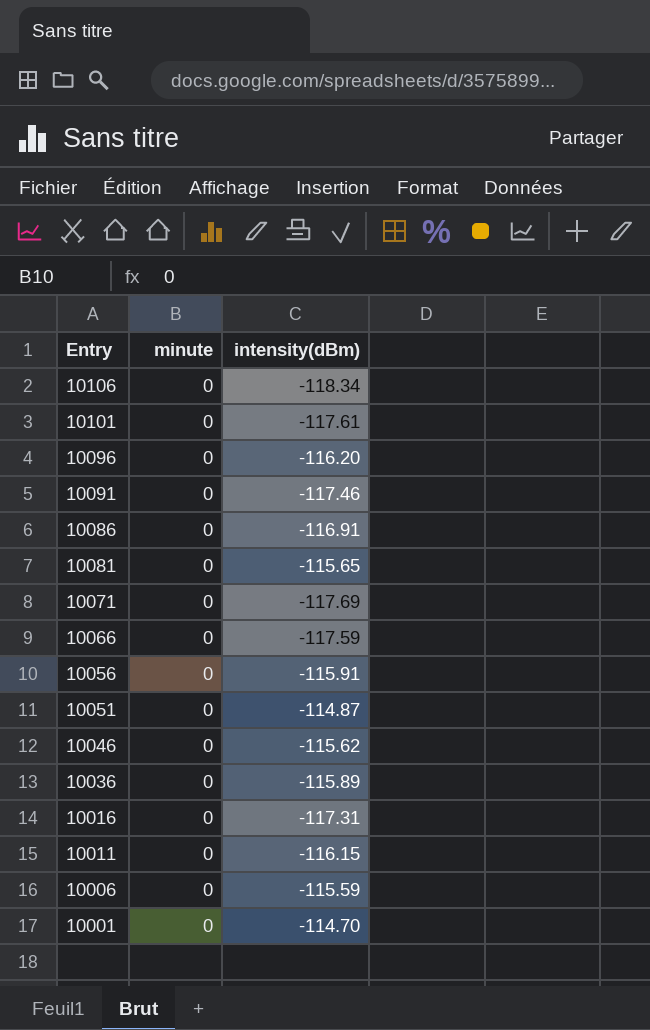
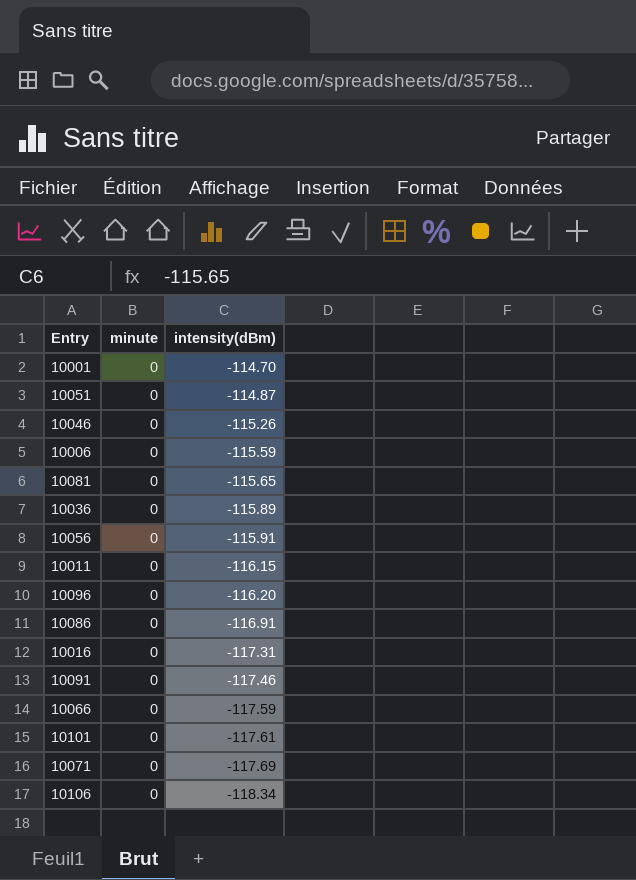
row order: Entry descending -> intensity(dBm) descending
10046 | intensity(dBm): -115.62 -> -115.26

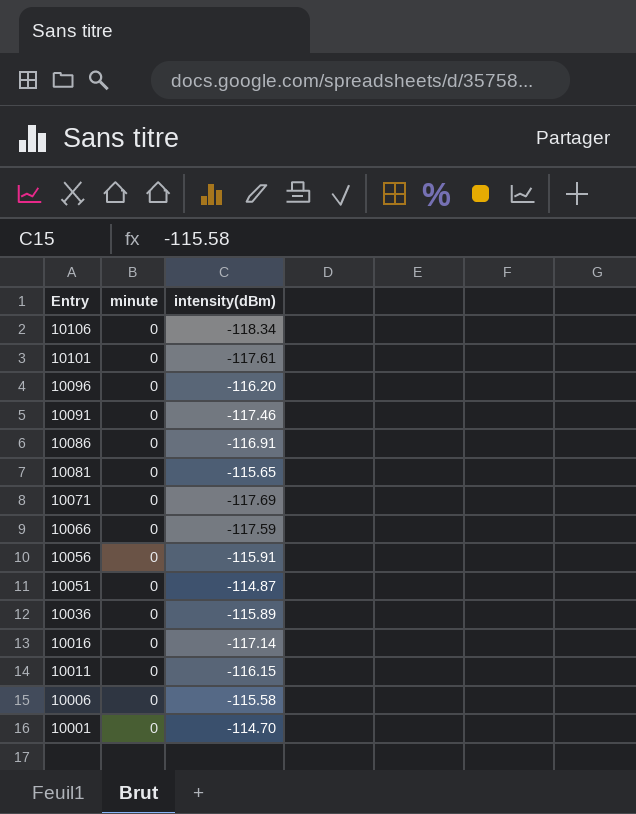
row order: intensity(dBm) descending -> Entry descending
row 10046: 0 | -115.26 -> none
10016 | intensity(dBm): -117.31 -> -117.14
10006 | intensity(dBm): -115.59 -> -115.58

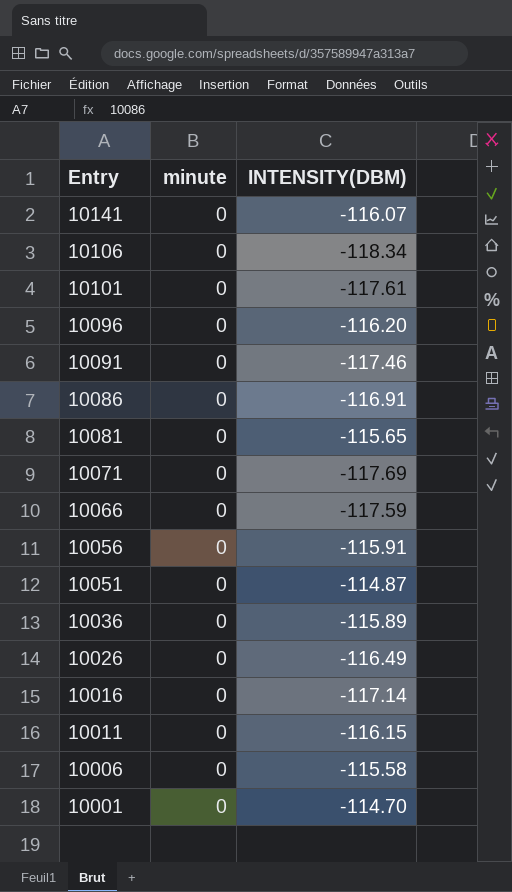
column name: intensity(dBm) -> INTENSITY(DBM)
row 10141: none -> 0 | -116.07
row 10026: none -> 0 | -116.49

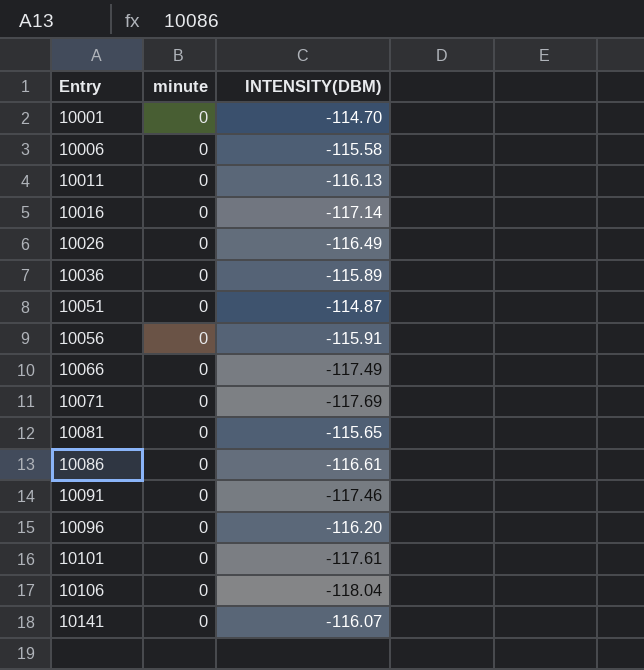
row order: Entry descending -> Entry ascending
10011 | INTENSITY(DBM): -116.15 -> -116.13
10066 | INTENSITY(DBM): -117.59 -> -117.49
10086 | INTENSITY(DBM): -116.91 -> -116.61
10106 | INTENSITY(DBM): -118.34 -> -118.04

